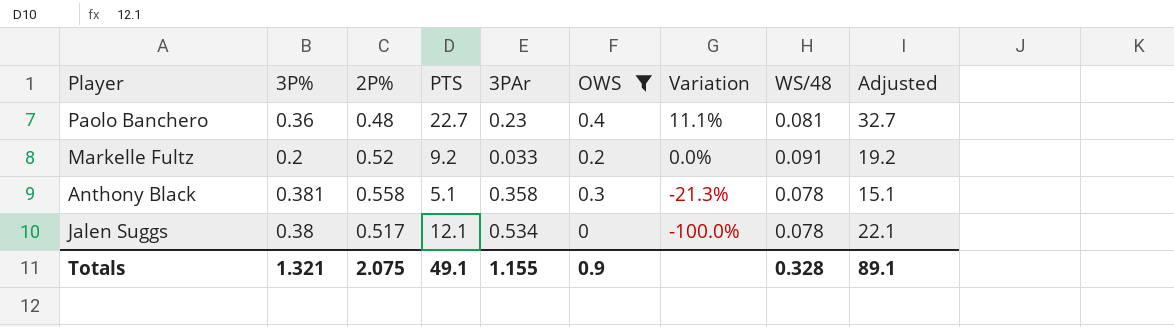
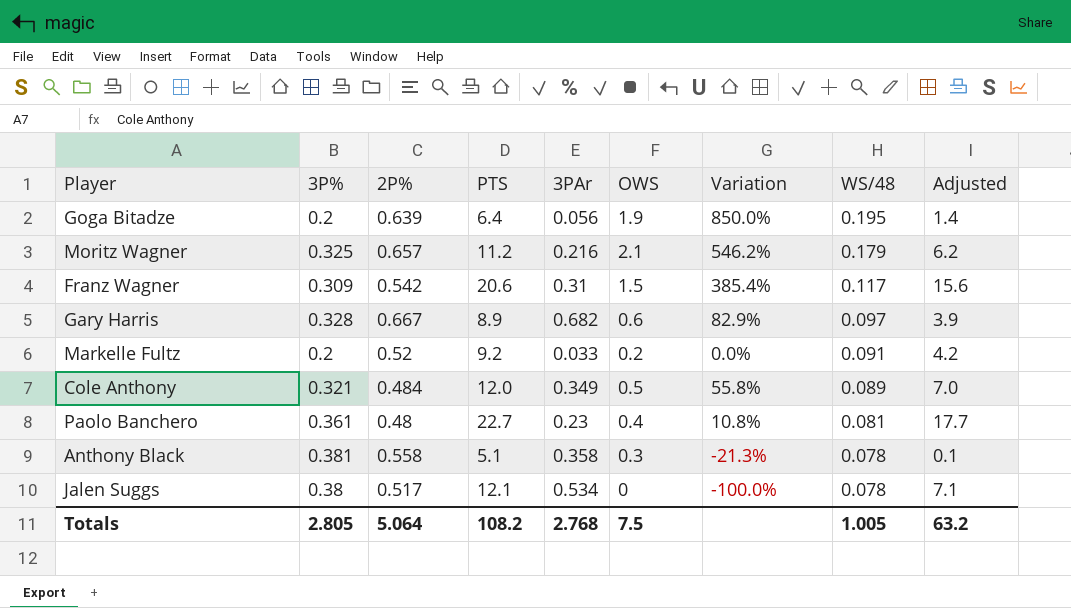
filter: OWS <= 0.4 -> none
row order: Variation descending -> WS/48 descending
column Adjusted | formula: [PTS] + 10 -> [PTS] - 5
Paolo Banchero | 3P%: 0.36 -> 0.361
Paolo Banchero | Variation: 11.1% -> 10.8%
Totals | 3P%: 1.321 -> 2.805
Totals | 2P%: 2.075 -> 5.064
Totals | PTS: 49.1 -> 108.2
Totals | 3PAr: 1.155 -> 2.768
Totals | OWS: 0.9 -> 7.5
Totals | WS/48: 0.328 -> 1.005
Totals | Adjusted: 89.1 -> 63.2

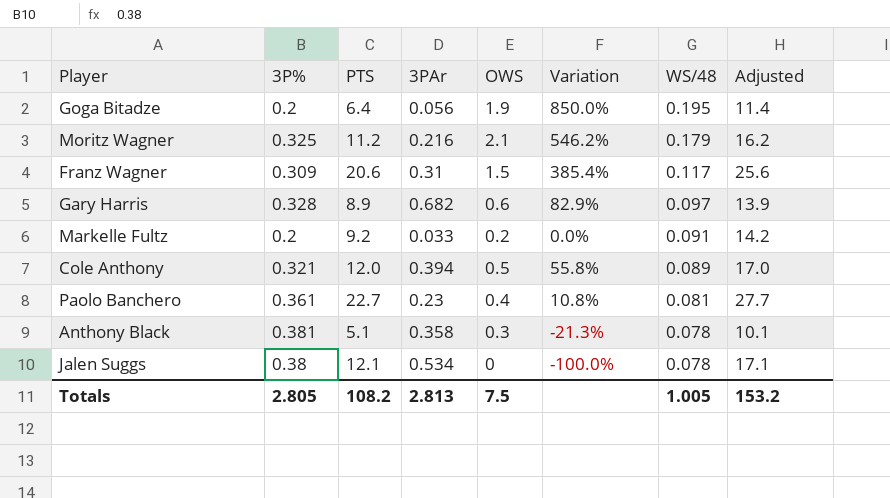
column 2P% | position: 3 -> none
column Adjusted | formula: [PTS] - 5 -> [PTS] + 5
Cole Anthony | 3PAr: 0.349 -> 0.394
Totals | 3PAr: 2.768 -> 2.813
Totals | Adjusted: 63.2 -> 153.2

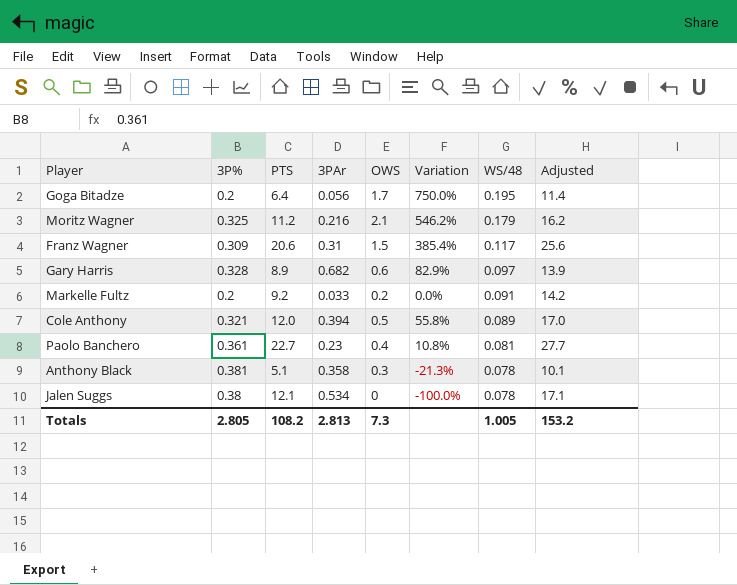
Goga Bitadze | OWS: 1.9 -> 1.7
Goga Bitadze | Variation: 850.0% -> 750.0%
Totals | OWS: 7.5 -> 7.3

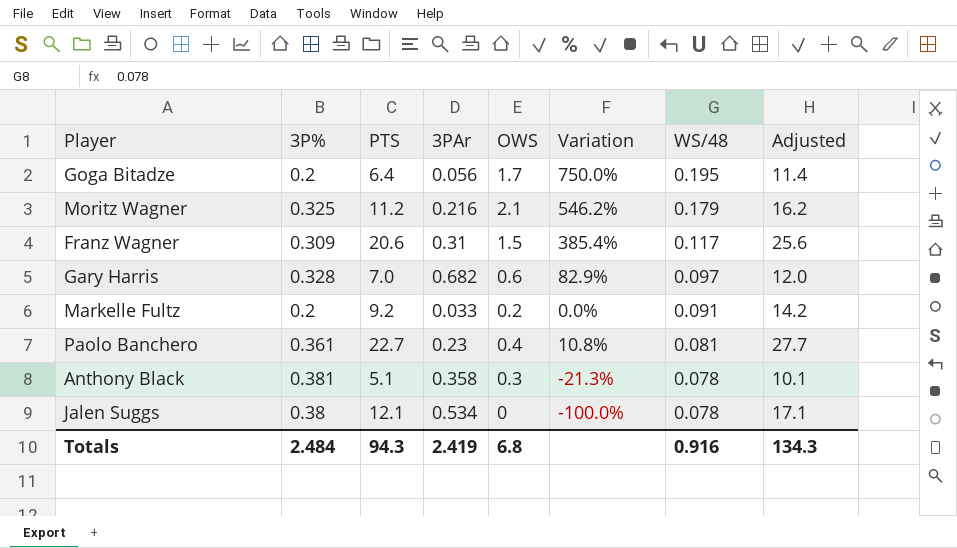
row Cole Anthony: 0.321 | 12.0 | 0.394 | 0.5 | 55.8% | 0.089 | 17.0 -> none
Gary Harris | PTS: 8.9 -> 7.0
Gary Harris | Adjusted: 13.9 -> 12.0
Totals | 3P%: 2.805 -> 2.484
Totals | PTS: 108.2 -> 94.3
Totals | 3PAr: 2.813 -> 2.419
Totals | OWS: 7.3 -> 6.8
Totals | WS/48: 1.005 -> 0.916
Totals | Adjusted: 153.2 -> 134.3

